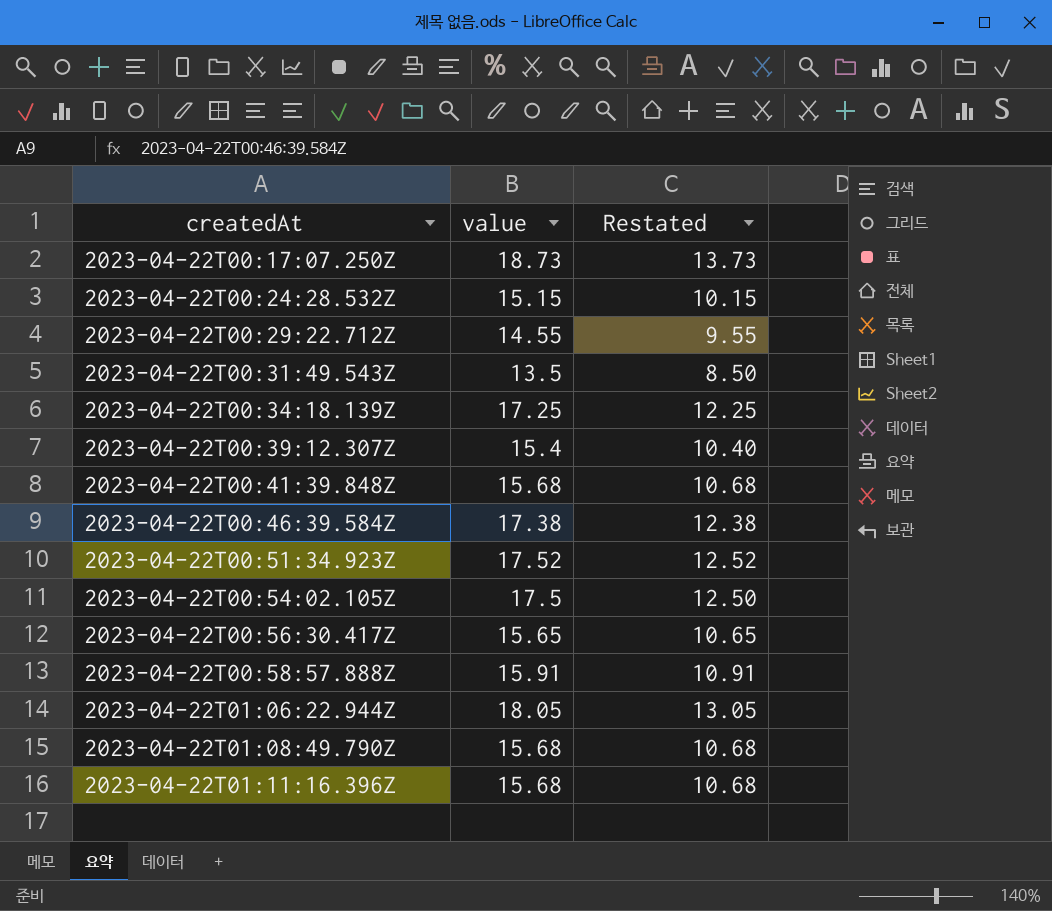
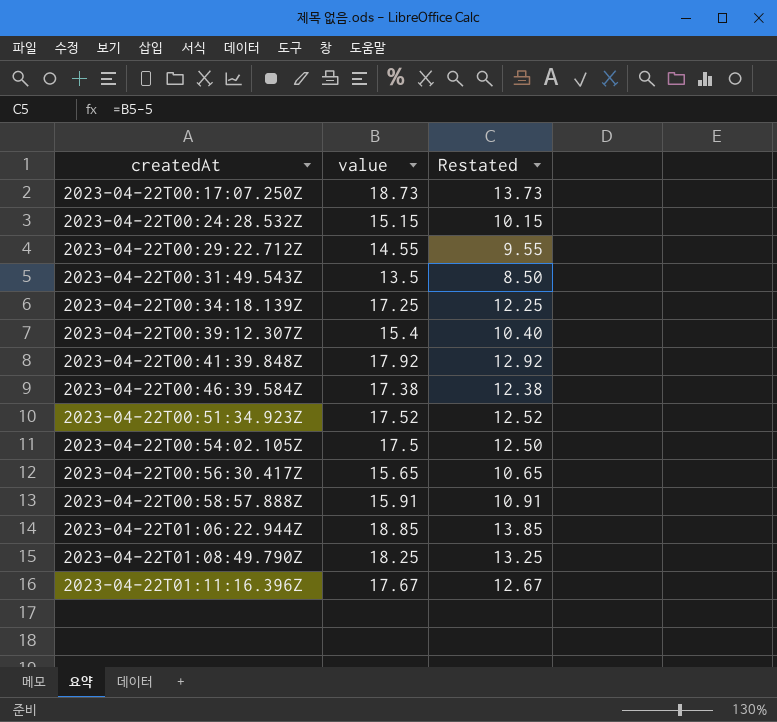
2023-04-22T00:41:39.848Z | value: 15.68 -> 17.92
2023-04-22T00:41:39.848Z | Restated: 10.68 -> 12.92
2023-04-22T01:06:22.944Z | value: 18.05 -> 18.85
2023-04-22T01:06:22.944Z | Restated: 13.05 -> 13.85
2023-04-22T01:08:49.790Z | value: 15.68 -> 18.25
2023-04-22T01:08:49.790Z | Restated: 10.68 -> 13.25
2023-04-22T01:11:16.396Z | value: 15.68 -> 17.67
2023-04-22T01:11:16.396Z | Restated: 10.68 -> 12.67

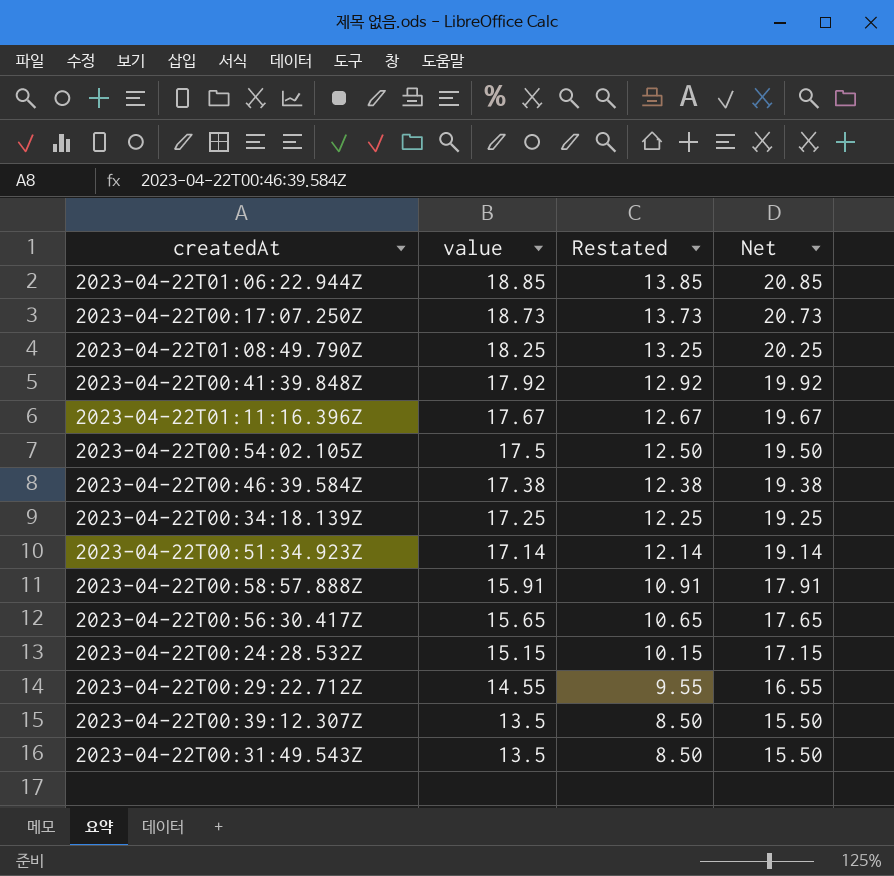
row order: createdAt ascending -> value descending
column Net | formula: none -> [value] + 2
2023-04-22T00:51:34.923Z | value: 17.52 -> 17.14
2023-04-22T00:51:34.923Z | Restated: 12.52 -> 12.14
2023-04-22T00:39:12.307Z | value: 15.4 -> 13.5
2023-04-22T00:39:12.307Z | Restated: 10.40 -> 8.50

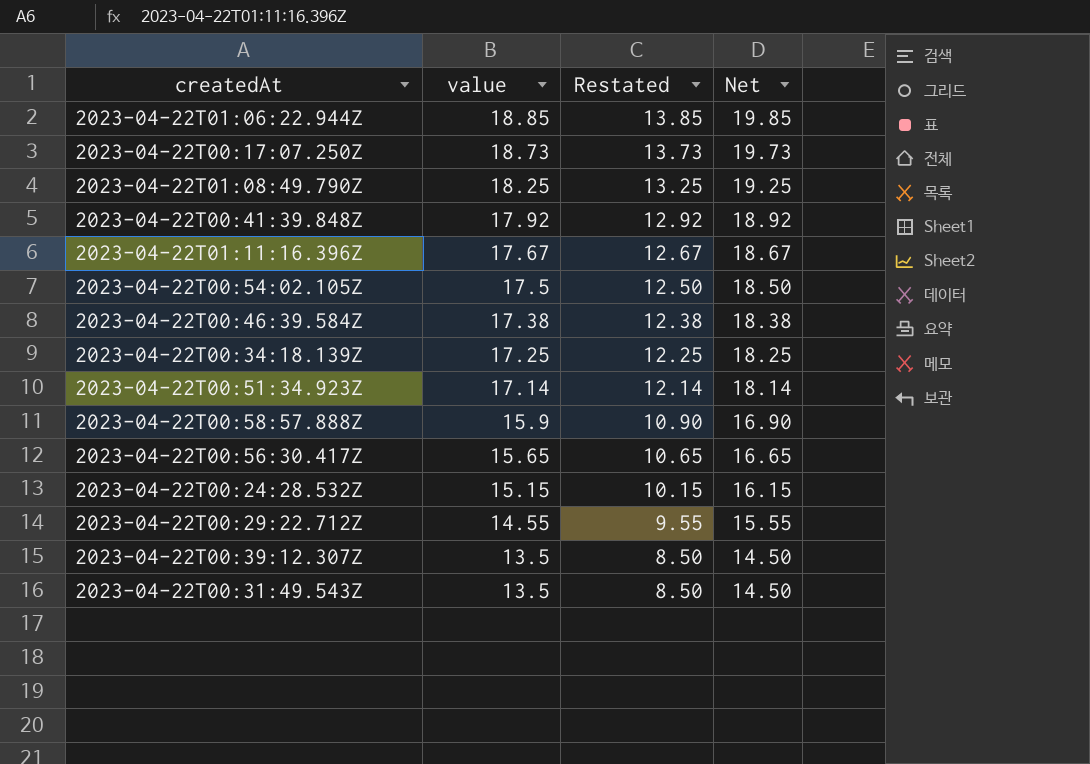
column Net | formula: [value] + 2 -> [value] + 1
2023-04-22T00:58:57.888Z | value: 15.91 -> 15.9
2023-04-22T00:58:57.888Z | Restated: 10.91 -> 10.90

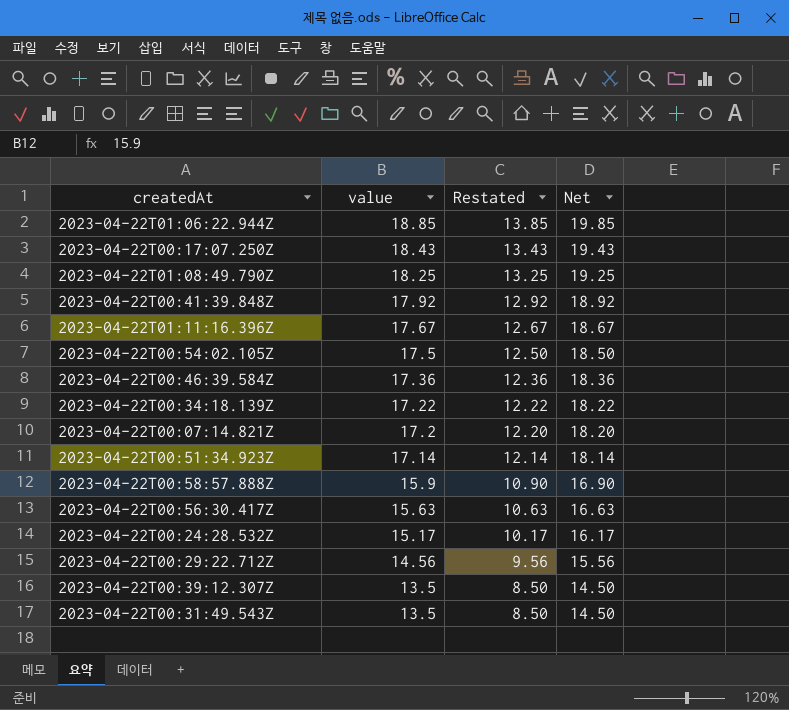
2023-04-22T00:17:07.250Z | value: 18.73 -> 18.43
2023-04-22T00:17:07.250Z | Restated: 13.73 -> 13.43
2023-04-22T00:17:07.250Z | Net: 19.73 -> 19.43
2023-04-22T00:46:39.584Z | value: 17.38 -> 17.36
2023-04-22T00:46:39.584Z | Restated: 12.38 -> 12.36
2023-04-22T00:46:39.584Z | Net: 18.38 -> 18.36
2023-04-22T00:34:18.139Z | value: 17.25 -> 17.22
2023-04-22T00:34:18.139Z | Restated: 12.25 -> 12.22
2023-04-22T00:34:18.139Z | Net: 18.25 -> 18.22
row 2023-04-22T00:07:14.821Z: none -> 17.2 | 12.20 | 18.20
2023-04-22T00:56:30.417Z | value: 15.65 -> 15.63
2023-04-22T00:56:30.417Z | Restated: 10.65 -> 10.63
2023-04-22T00:56:30.417Z | Net: 16.65 -> 16.63
2023-04-22T00:24:28.532Z | value: 15.15 -> 15.17
2023-04-22T00:24:28.532Z | Restated: 10.15 -> 10.17
2023-04-22T00:24:28.532Z | Net: 16.15 -> 16.17
2023-04-22T00:29:22.712Z | value: 14.55 -> 14.56
2023-04-22T00:29:22.712Z | Restated: 9.55 -> 9.56
2023-04-22T00:29:22.712Z | Net: 15.55 -> 15.56

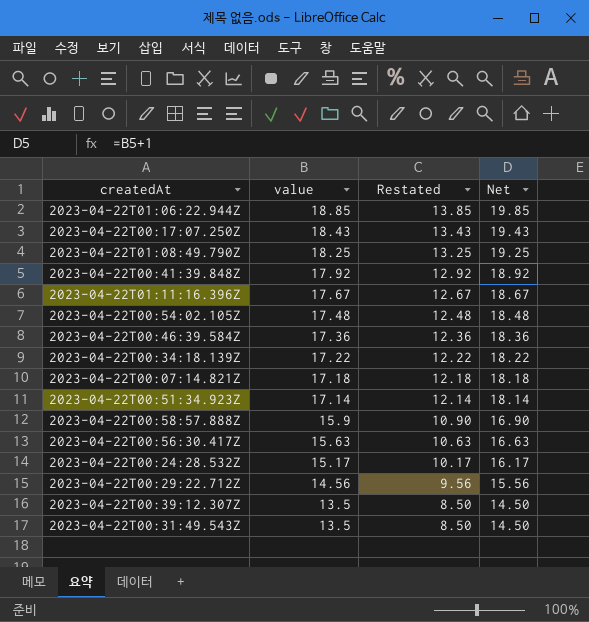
2023-04-22T00:54:02.105Z | value: 17.5 -> 17.48
2023-04-22T00:54:02.105Z | Restated: 12.50 -> 12.48
2023-04-22T00:54:02.105Z | Net: 18.50 -> 18.48
2023-04-22T00:07:14.821Z | value: 17.2 -> 17.18
2023-04-22T00:07:14.821Z | Restated: 12.20 -> 12.18
2023-04-22T00:07:14.821Z | Net: 18.20 -> 18.18

